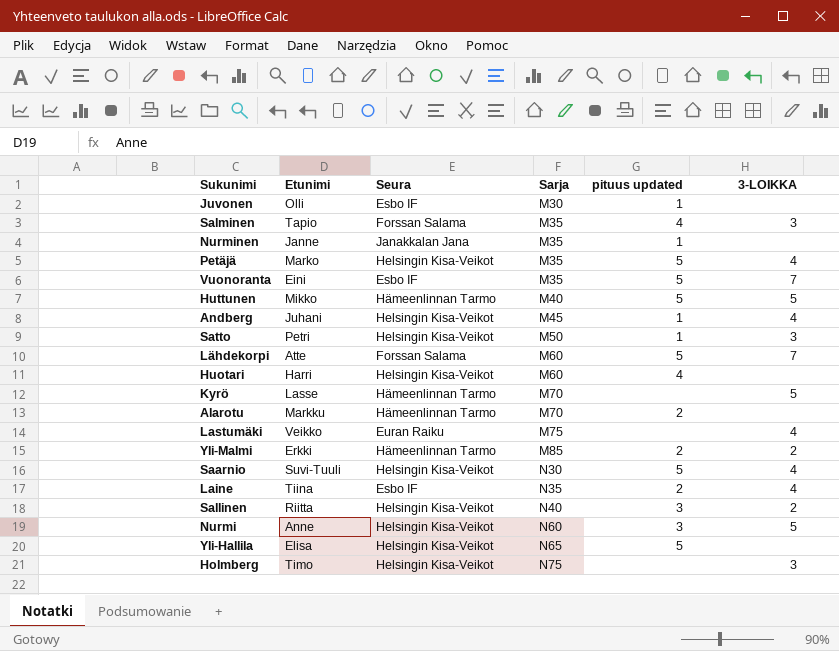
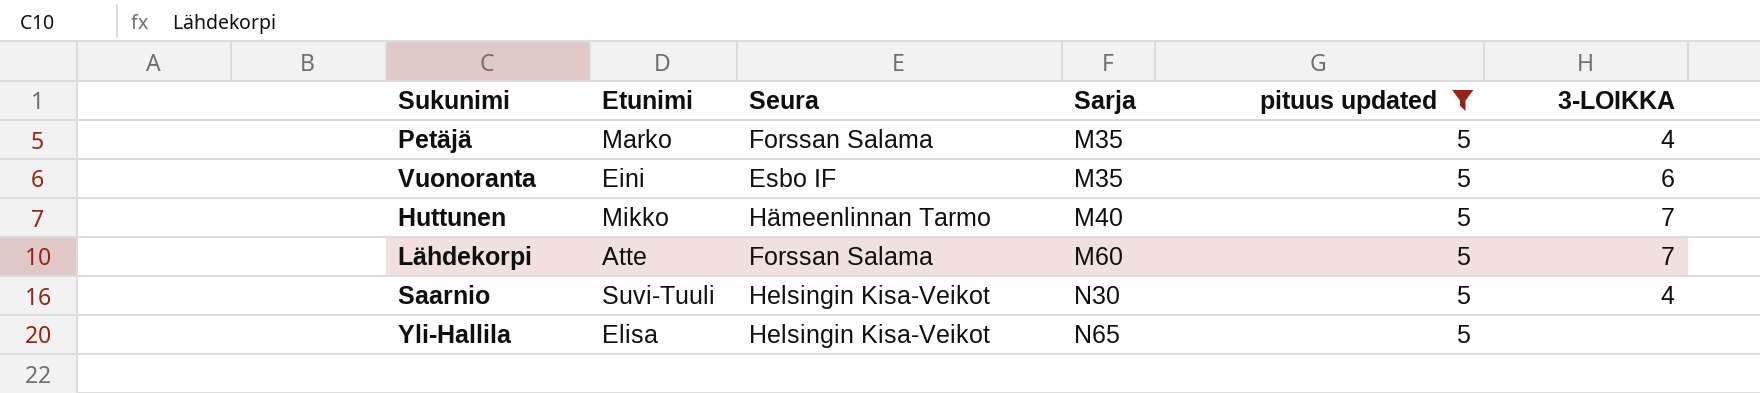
filter: none -> pituus updated = 5
Petäjä | Seura: Helsingin Kisa-Veikot -> Forssan Salama
Vuonoranta | 3-LOIKKA: 7 -> 6
Huttunen | 3-LOIKKA: 5 -> 7

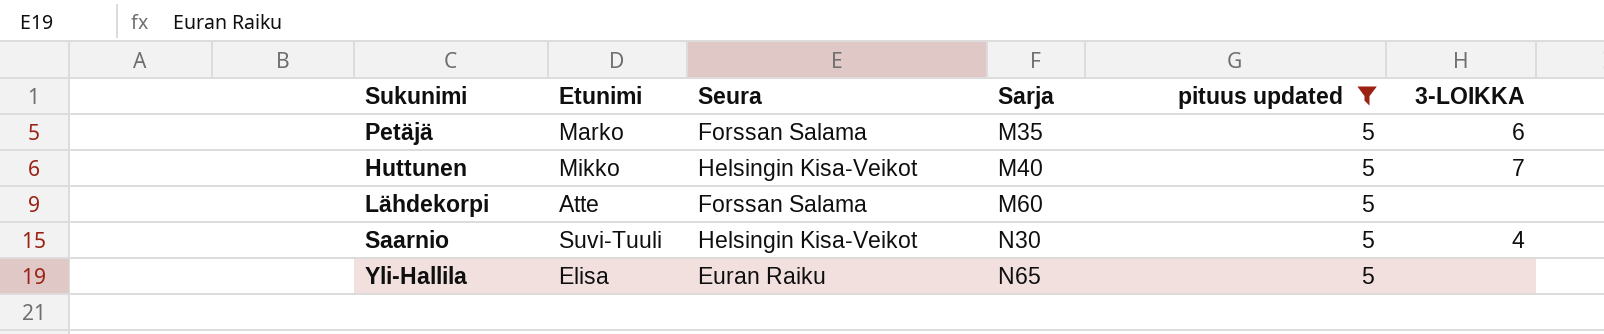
row Vuonoranta: Eini | Esbo IF | M35 | 5 | 6 -> none
Petäjä | 3-LOIKKA: 4 -> 6
Huttunen | Seura: Hämeenlinnan Tarmo -> Helsingin Kisa-Veikot
Lähdekorpi | 3-LOIKKA: 7 -> none
Yli-Hallila | Seura: Helsingin Kisa-Veikot -> Euran Raiku

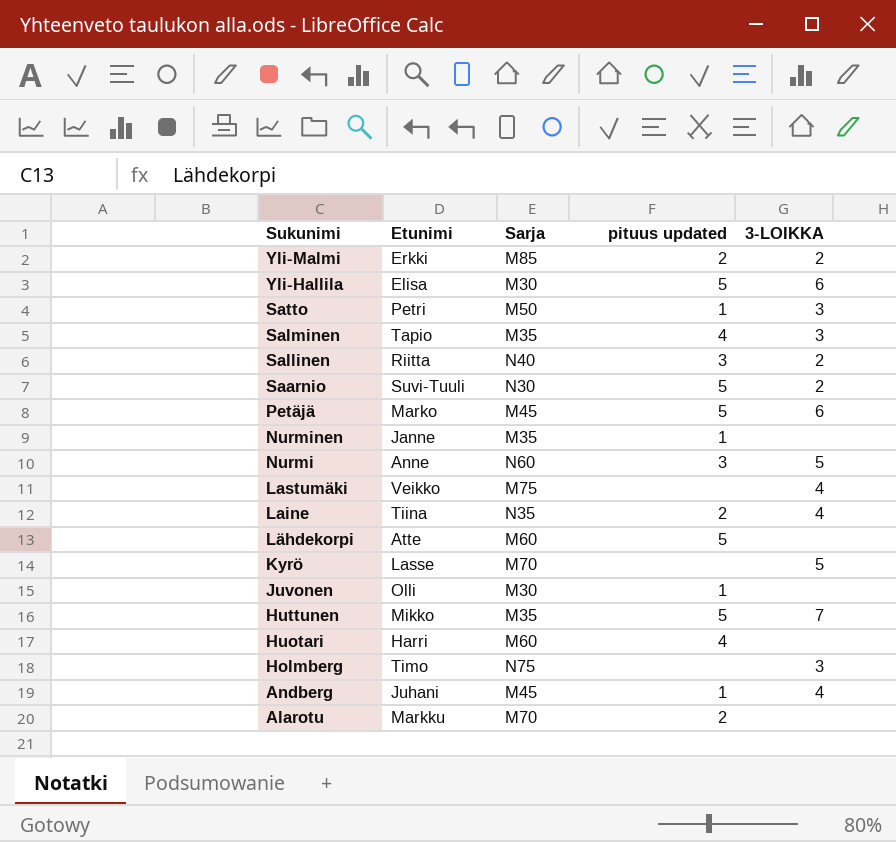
filter: pituus updated = 5 -> none
row order: Sarja ascending -> Sukunimi descending
column Seura | position: 3 -> none
Yli-Hallila | Sarja: N65 -> M30
Yli-Hallila | 3-LOIKKA: none -> 6
Saarnio | 3-LOIKKA: 4 -> 2
Petäjä | Sarja: M35 -> M45
Huttunen | Sarja: M40 -> M35

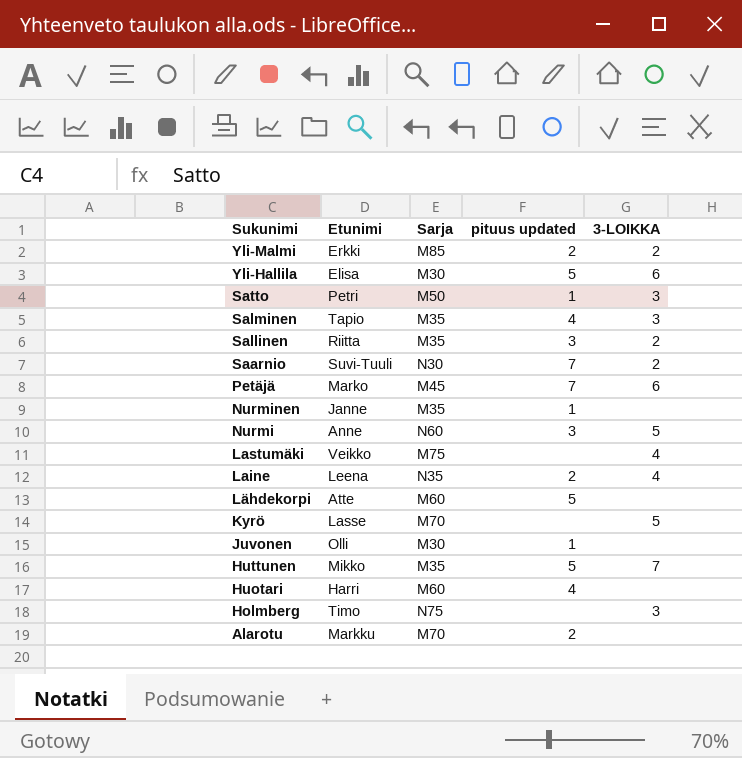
row Andberg: Juhani | M45 | 1 | 4 -> none
Sallinen | Sarja: N40 -> M35
Saarnio | pituus updated: 5 -> 7
Petäjä | pituus updated: 5 -> 7
Laine | Etunimi: Tiina -> Leena

